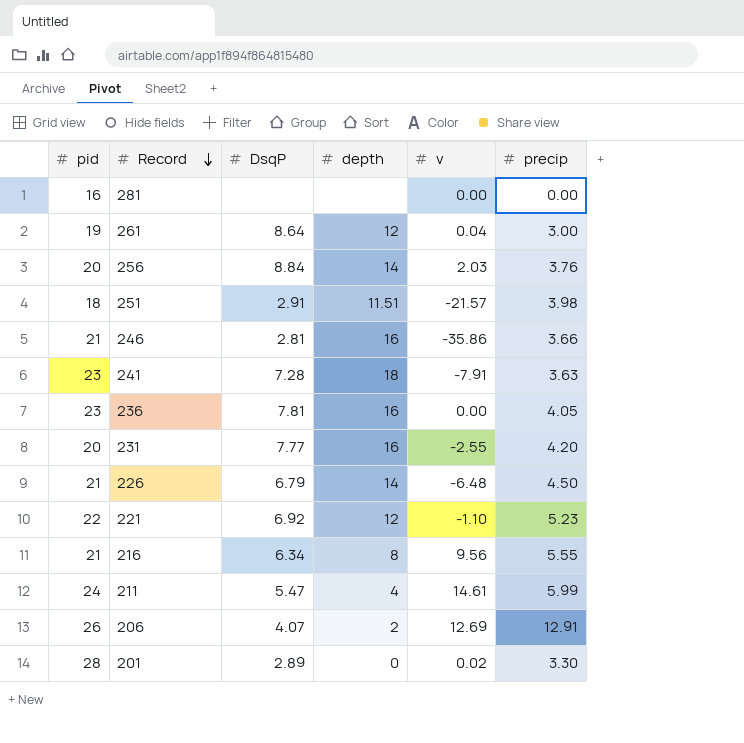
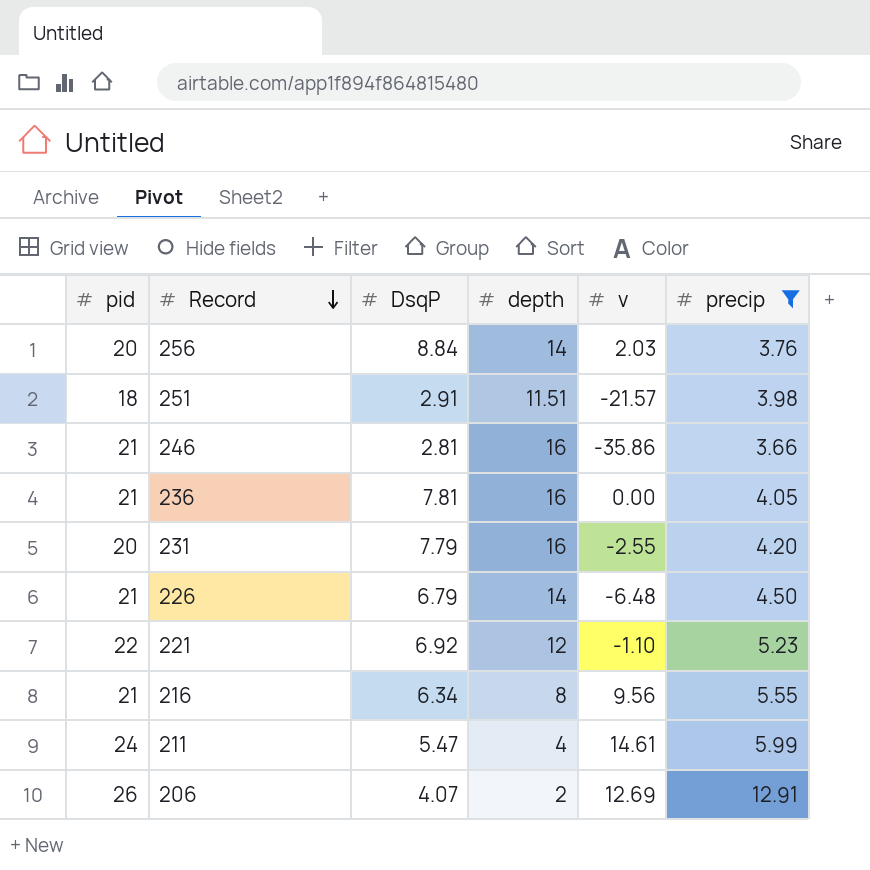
filter: none -> precip >= 3.66
236 | pid: 23 -> 21
231 | DsqP: 7.77 -> 7.79

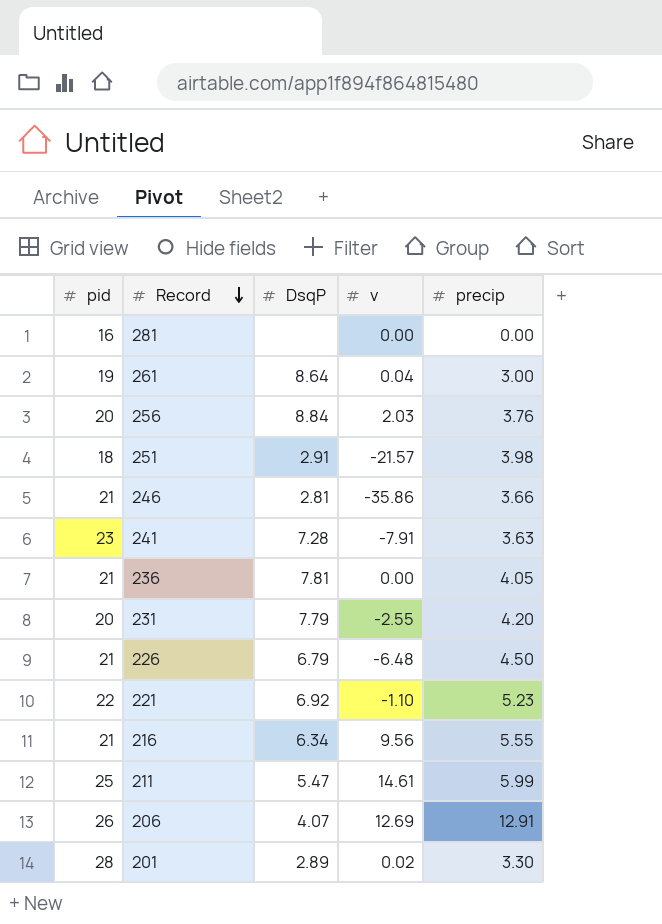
filter: precip >= 3.66 -> none
column depth | position: 4 -> none
211 | pid: 24 -> 25

